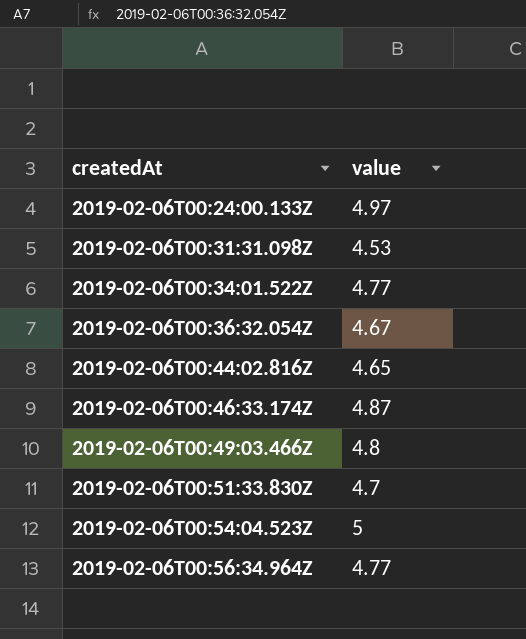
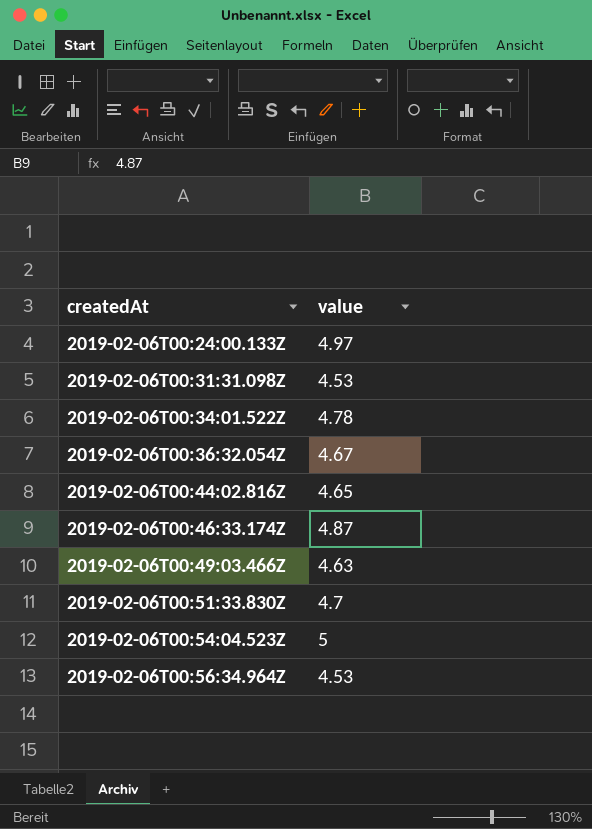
2019-02-06T00:34:01.522Z | value: 4.77 -> 4.78
2019-02-06T00:49:03.466Z | value: 4.8 -> 4.63
2019-02-06T00:56:34.964Z | value: 4.77 -> 4.53

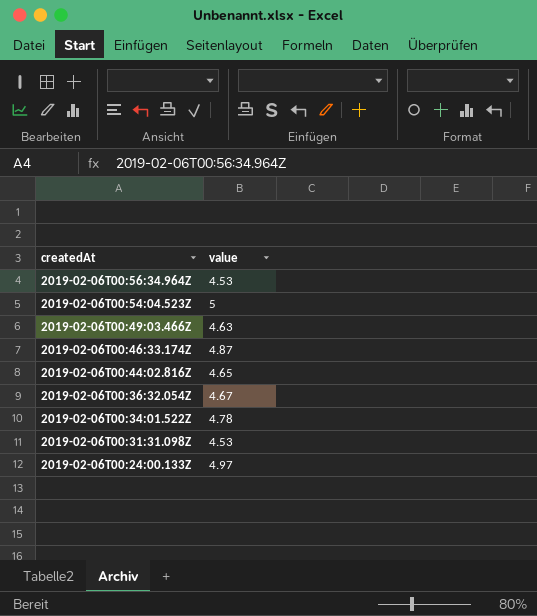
row order: createdAt ascending -> createdAt descending
row 2019-02-06T00:51:33.830Z: 4.7 -> none

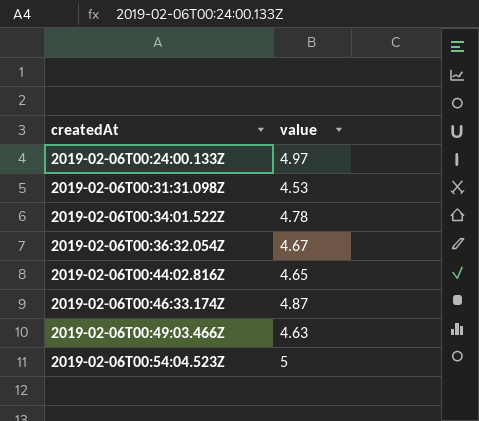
row order: createdAt descending -> createdAt ascending
row 2019-02-06T00:56:34.964Z: 4.53 -> none

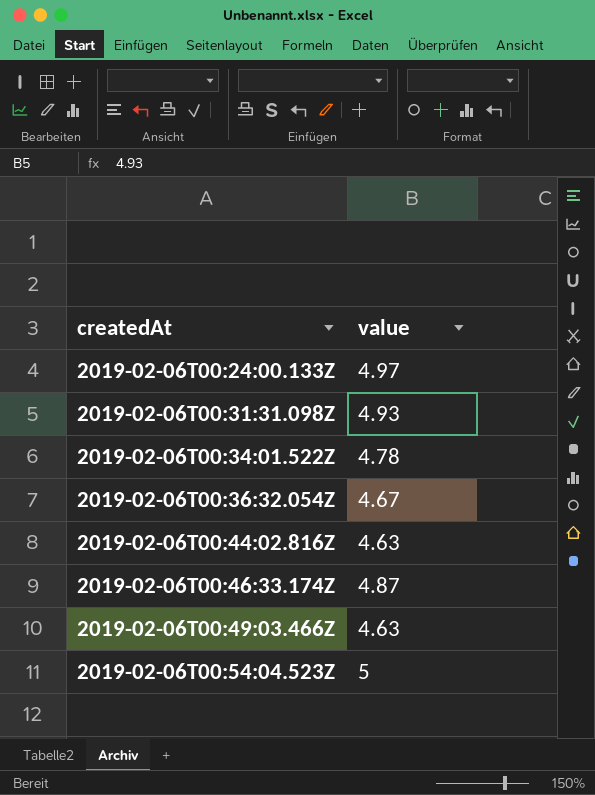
2019-02-06T00:31:31.098Z | value: 4.53 -> 4.93
2019-02-06T00:44:02.816Z | value: 4.65 -> 4.63

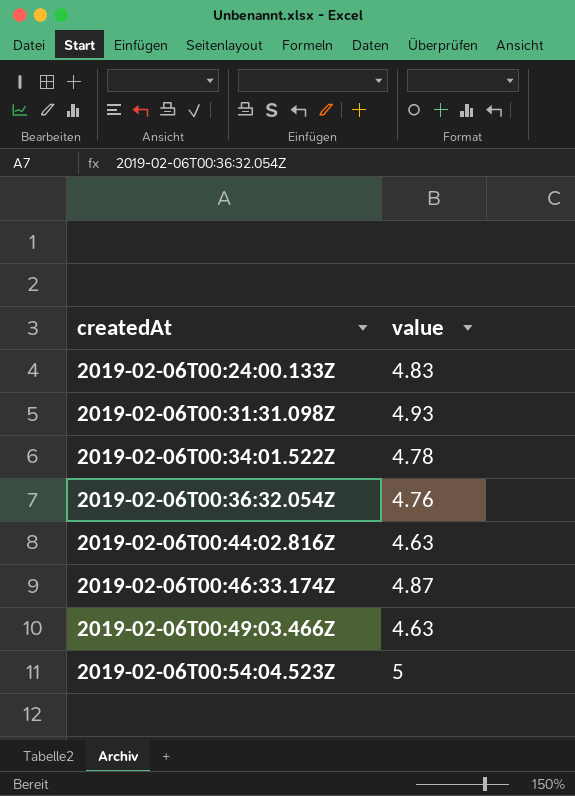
2019-02-06T00:24:00.133Z | value: 4.97 -> 4.83
2019-02-06T00:36:32.054Z | value: 4.67 -> 4.76

